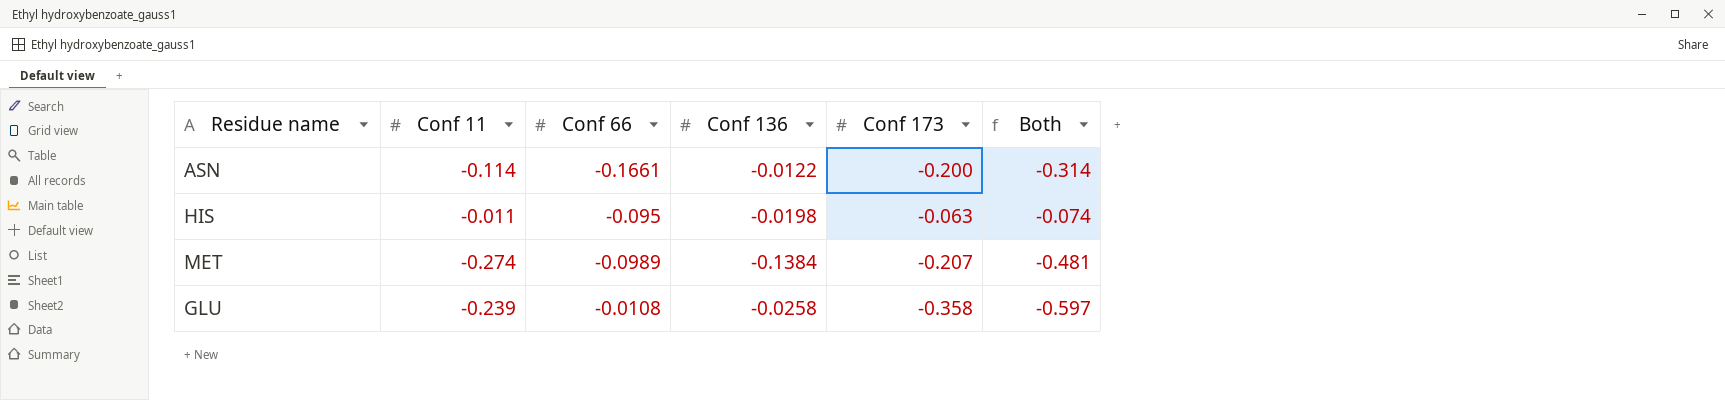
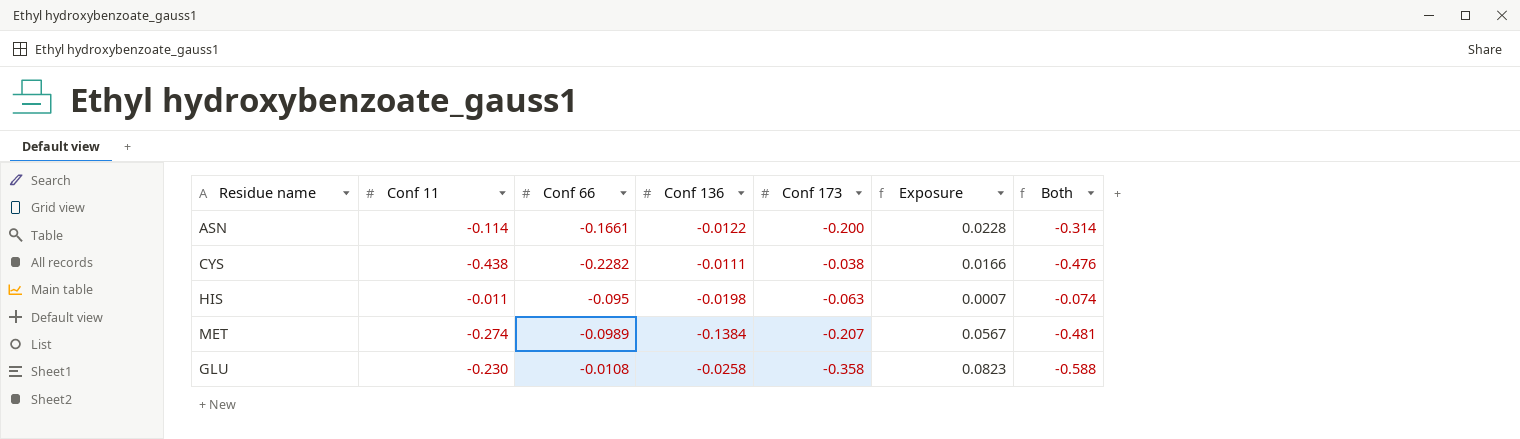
column Exposure | formula: none -> [Conf 11] * [Conf 173]
row CYS: none -> -0.438 | -0.2282 | -0.0111 | -0.038 | 0.0166 | -0.476
GLU | Conf 11: -0.239 -> -0.230
GLU | Both: -0.597 -> -0.588

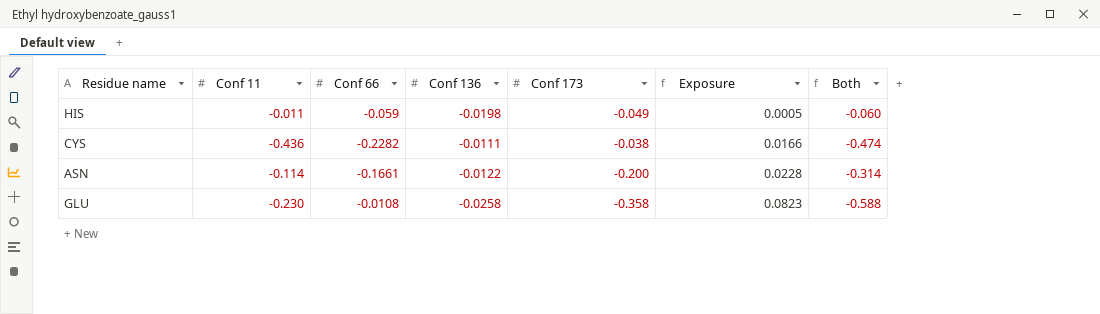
row order: none -> Exposure ascending
row MET: -0.274 | -0.0989 | -0.1384 | -0.207 | 0.0567 | -0.481 -> none
HIS | Conf 66: -0.095 -> -0.059
HIS | Conf 173: -0.063 -> -0.049
HIS | Exposure: 0.0007 -> 0.0005
HIS | Both: -0.074 -> -0.060
CYS | Conf 11: -0.438 -> -0.436
CYS | Both: -0.476 -> -0.474

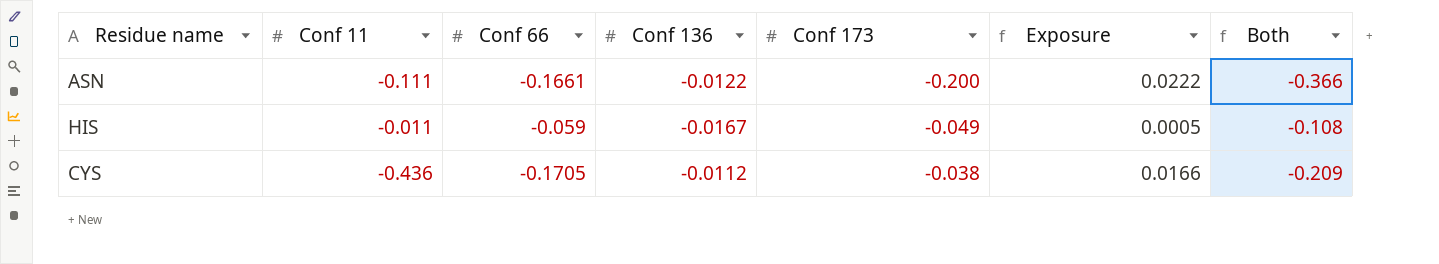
row order: Exposure ascending -> Conf 173 ascending
column Both | formula: [Conf 11] + [Conf 173] -> [Conf 66] + [Conf 173]
row GLU: -0.230 | -0.0108 | -0.0258 | -0.358 | 0.0823 | -0.588 -> none
ASN | Conf 11: -0.114 -> -0.111
ASN | Exposure: 0.0228 -> 0.0222
HIS | Conf 136: -0.0198 -> -0.0167
CYS | Conf 66: -0.2282 -> -0.1705
CYS | Conf 136: -0.0111 -> -0.0112

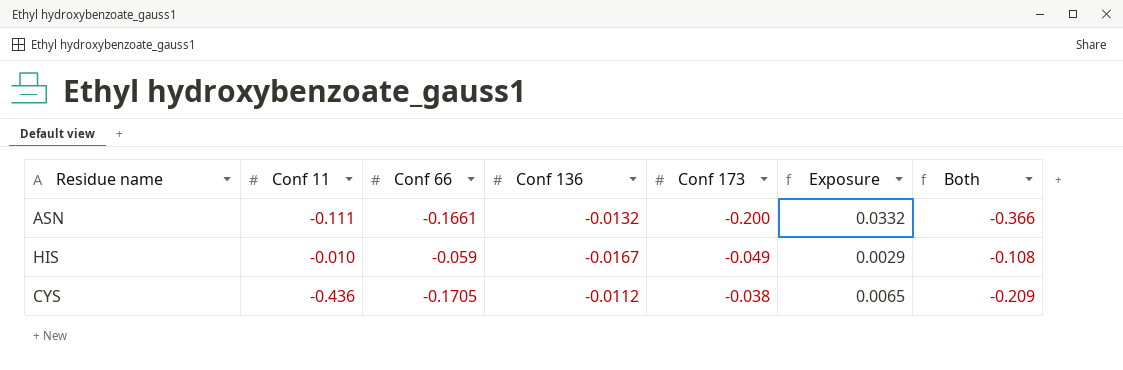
column Exposure | formula: [Conf 11] * [Conf 173] -> [Conf 66] * [Conf 173]
ASN | Conf 136: -0.0122 -> -0.0132
HIS | Conf 11: -0.011 -> -0.010

